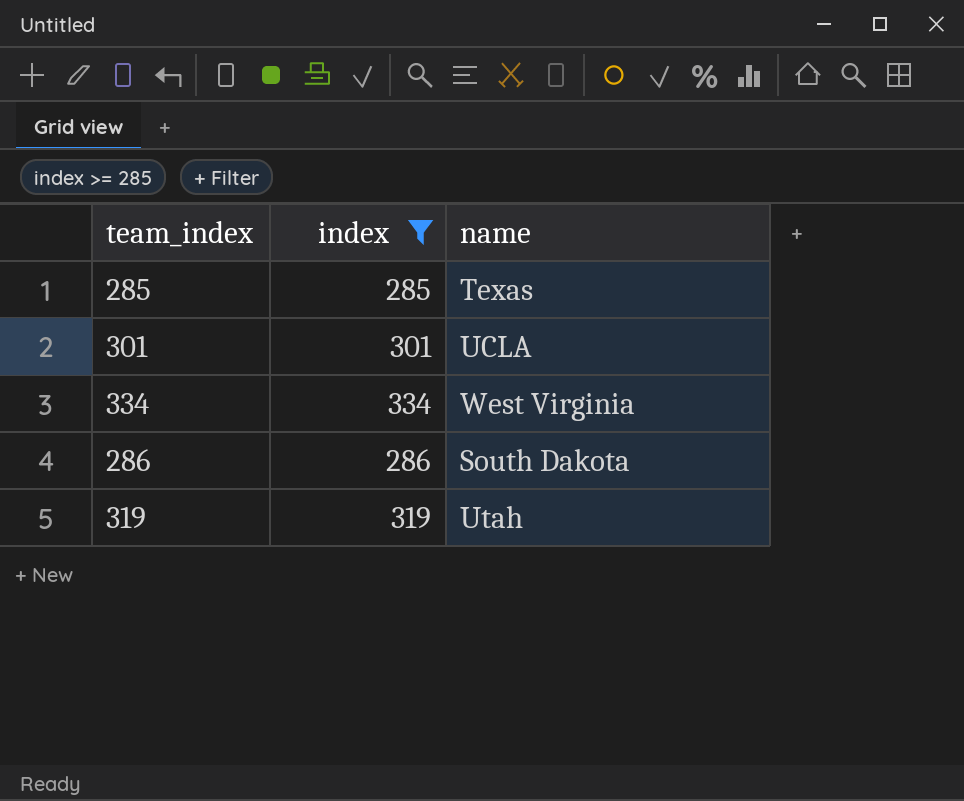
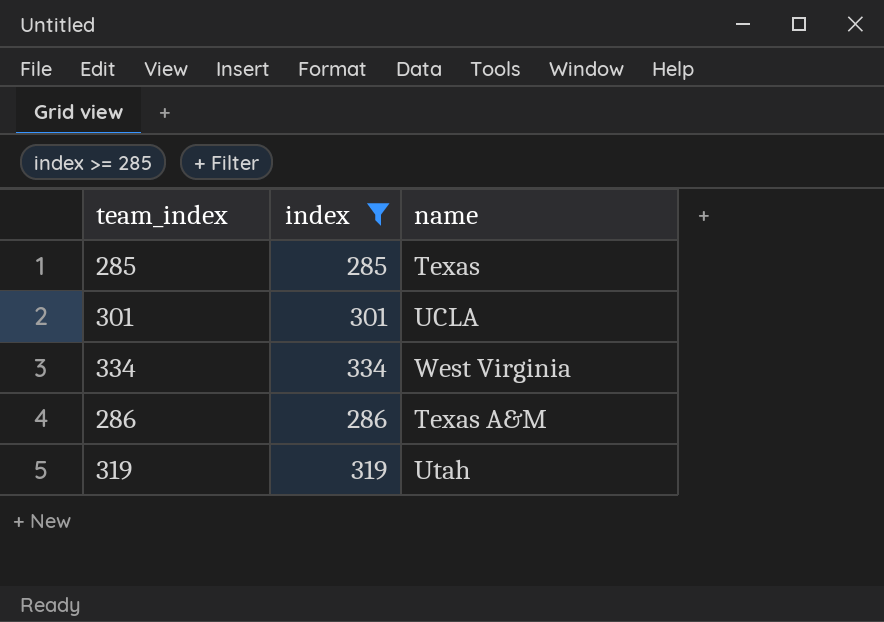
286 | name: South Dakota -> Texas A&M

